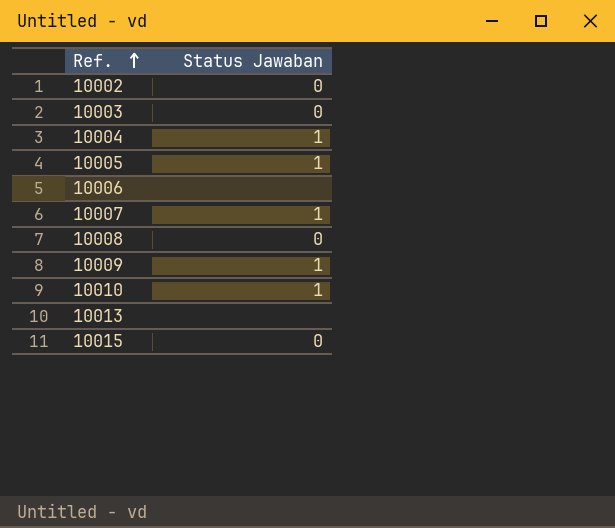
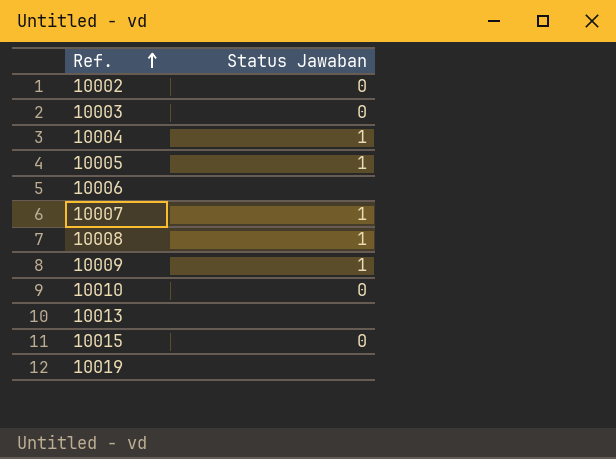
10008 | Status Jawaban: 0 -> 1
10010 | Status Jawaban: 1 -> 0
row 10019: none -> none

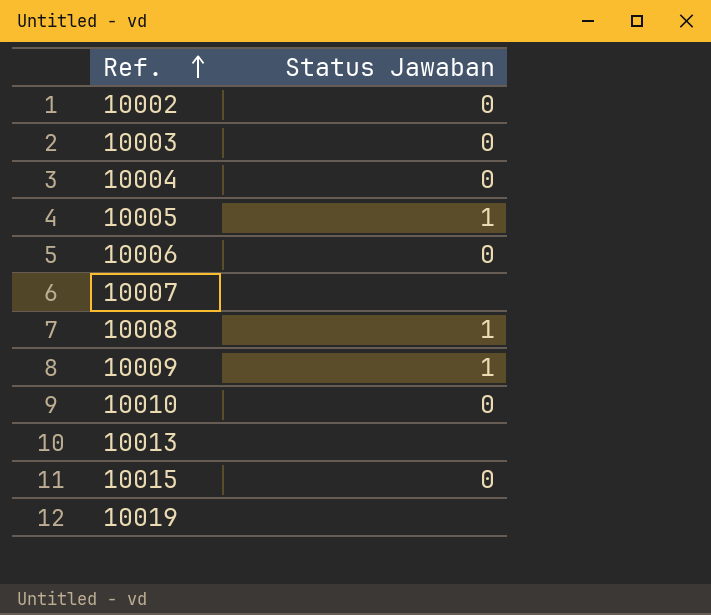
10004 | Status Jawaban: 1 -> 0
10006 | Status Jawaban: none -> 0
10007 | Status Jawaban: 1 -> none

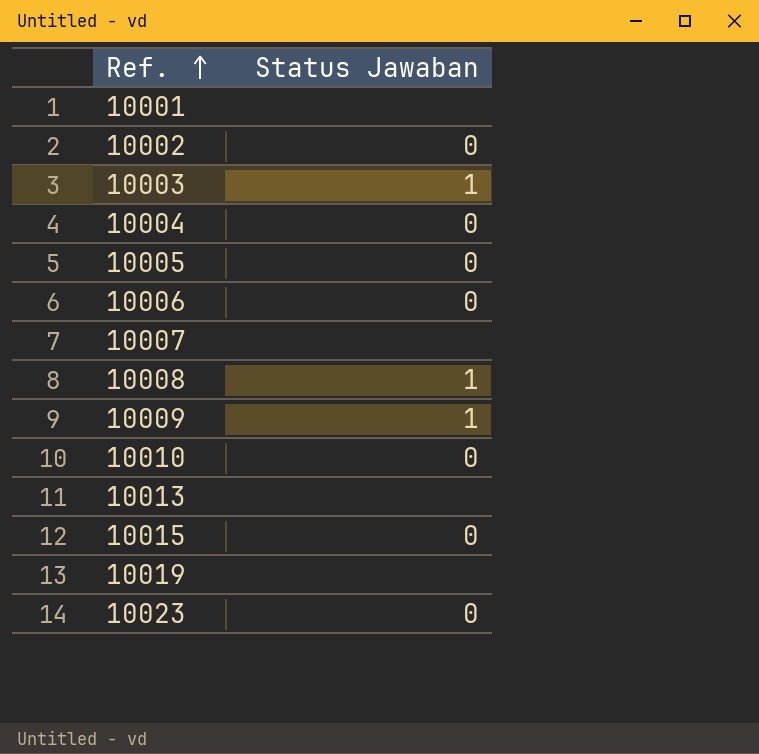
row 10001: none -> none
10003 | Status Jawaban: 0 -> 1
10005 | Status Jawaban: 1 -> 0
row 10023: none -> 0

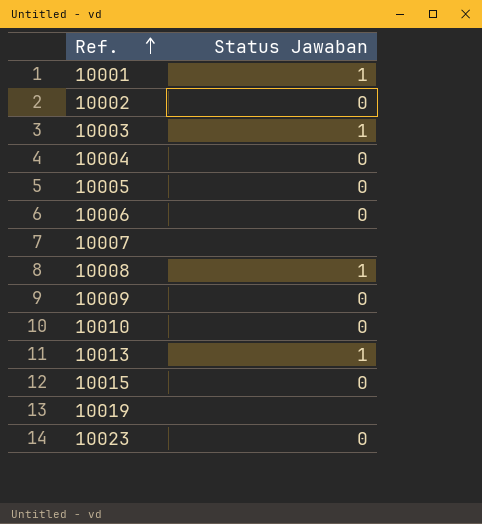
10001 | Status Jawaban: none -> 1
10009 | Status Jawaban: 1 -> 0
10013 | Status Jawaban: none -> 1

